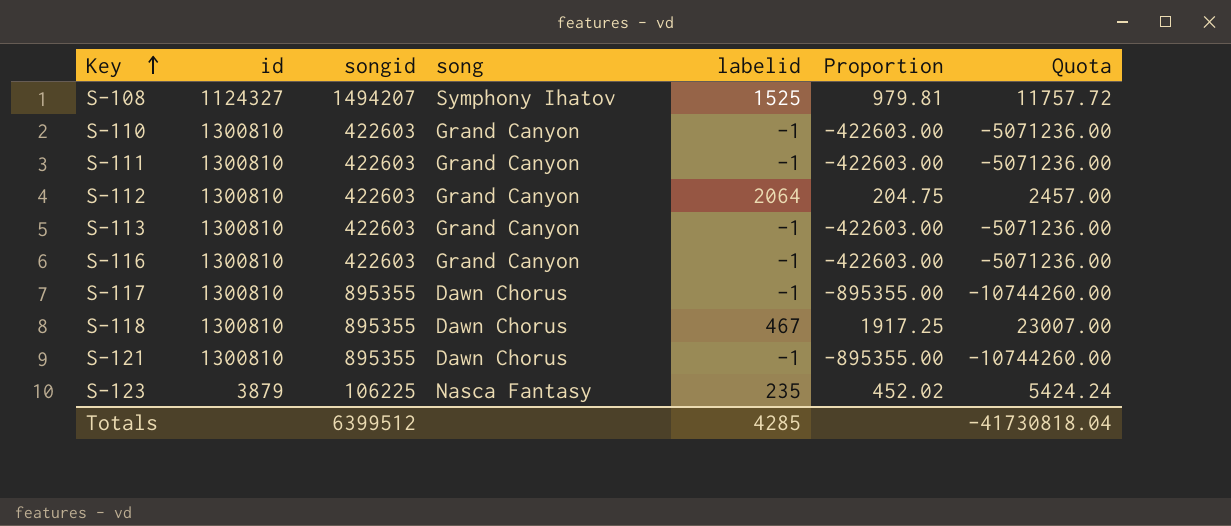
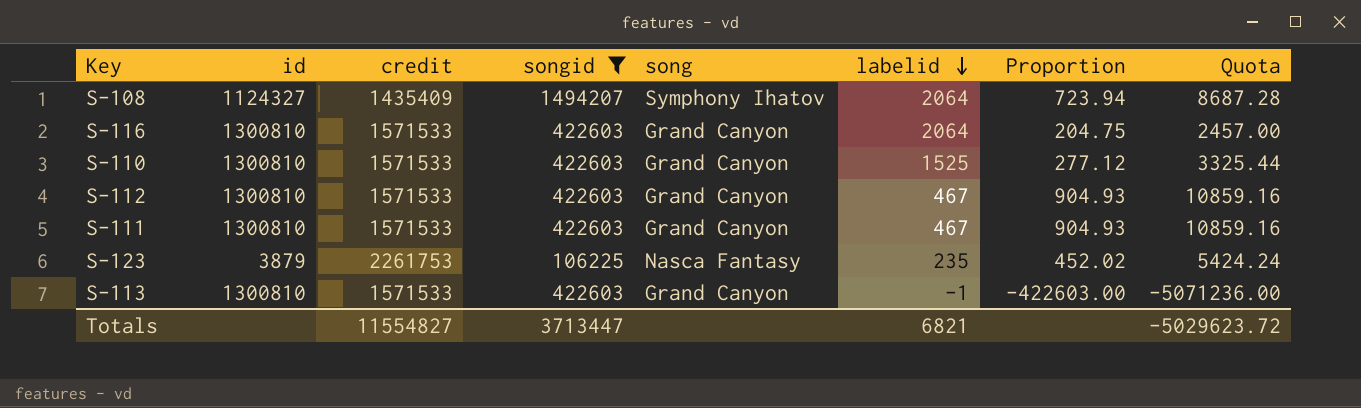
filter: none -> songid != 895355
row order: Key ascending -> labelid descending
column credit | position: none -> 3
S-108 | labelid: 1525 -> 2064
S-108 | Proportion: 979.81 -> 723.94
S-108 | Quota: 11757.72 -> 8687.28
S-116 | labelid: -1 -> 2064
S-116 | Proportion: -422603.00 -> 204.75
S-116 | Quota: -5071236.00 -> 2457.00
S-110 | labelid: -1 -> 1525
S-110 | Proportion: -422603.00 -> 277.12
S-110 | Quota: -5071236.00 -> 3325.44
S-112 | labelid: 2064 -> 467
S-112 | Proportion: 204.75 -> 904.93
S-112 | Quota: 2457.00 -> 10859.16
S-111 | labelid: -1 -> 467
S-111 | Proportion: -422603.00 -> 904.93
S-111 | Quota: -5071236.00 -> 10859.16
Totals | songid: 6399512 -> 3713447
Totals | labelid: 4285 -> 6821
Totals | Quota: -41730818.04 -> -5029623.72

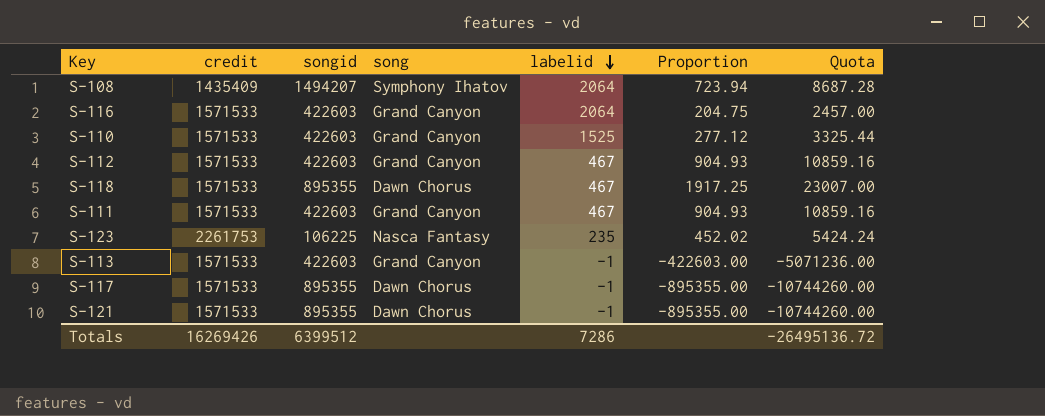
filter: songid != 895355 -> none
column id | position: 2 -> none
Totals | credit: 11554827 -> 16269426
Totals | songid: 3713447 -> 6399512
Totals | labelid: 6821 -> 7286
Totals | Quota: -5029623.72 -> -26495136.72

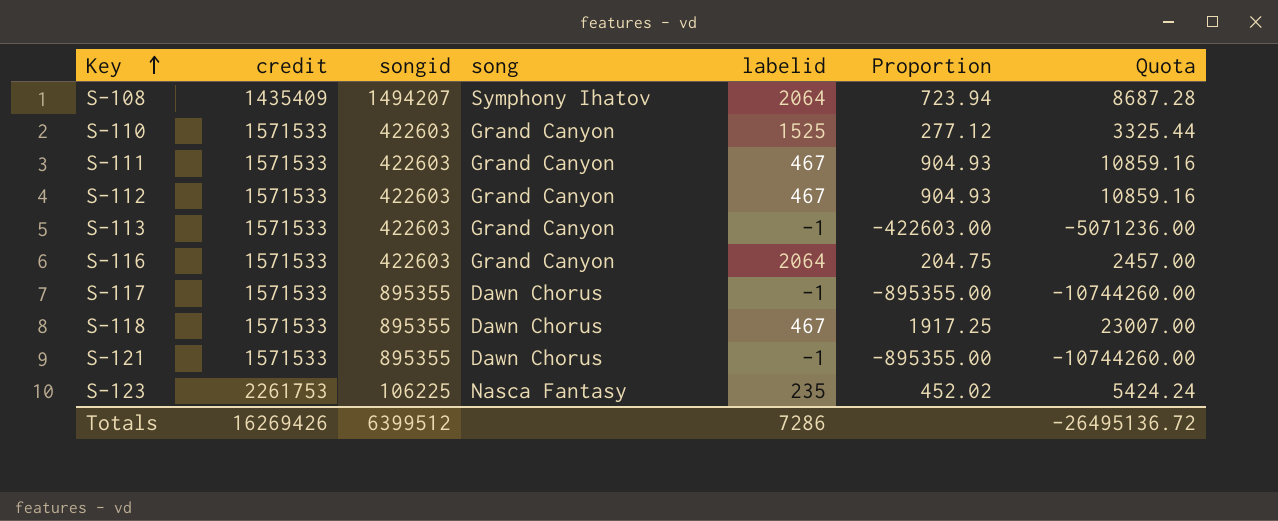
row order: labelid descending -> Key ascending

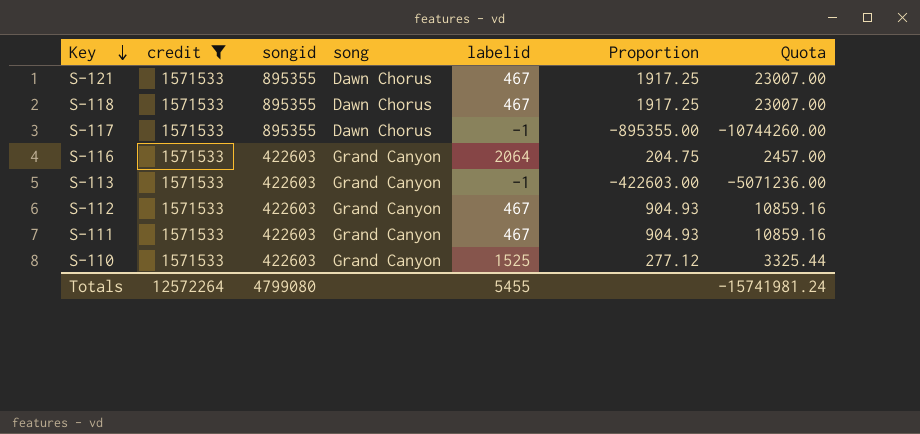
filter: none -> credit = 1571533
row order: Key ascending -> Key descending
S-121 | labelid: -1 -> 467
S-121 | Proportion: -895355.00 -> 1917.25
S-121 | Quota: -10744260.00 -> 23007.00
Totals | credit: 16269426 -> 12572264
Totals | songid: 6399512 -> 4799080
Totals | labelid: 7286 -> 5455
Totals | Quota: -26495136.72 -> -15741981.24

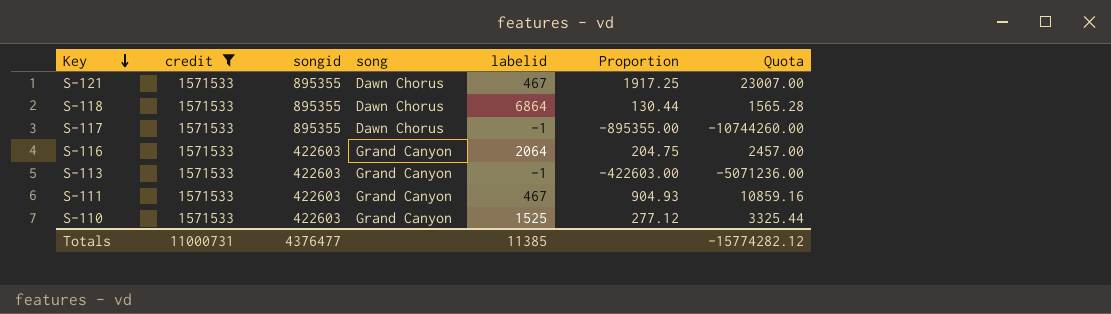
row S-112: 1571533 | 422603 | Grand Canyon | 467 | 904.93 | 10859.16 -> none
S-118 | labelid: 467 -> 6864
S-118 | Proportion: 1917.25 -> 130.44
S-118 | Quota: 23007.00 -> 1565.28
Totals | credit: 12572264 -> 11000731
Totals | songid: 4799080 -> 4376477
Totals | labelid: 5455 -> 11385
Totals | Quota: -15741981.24 -> -15774282.12

